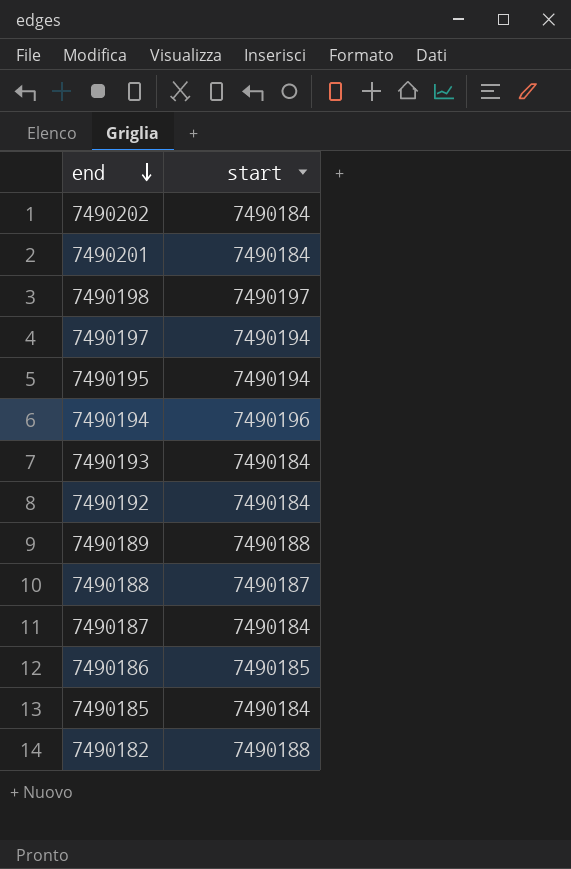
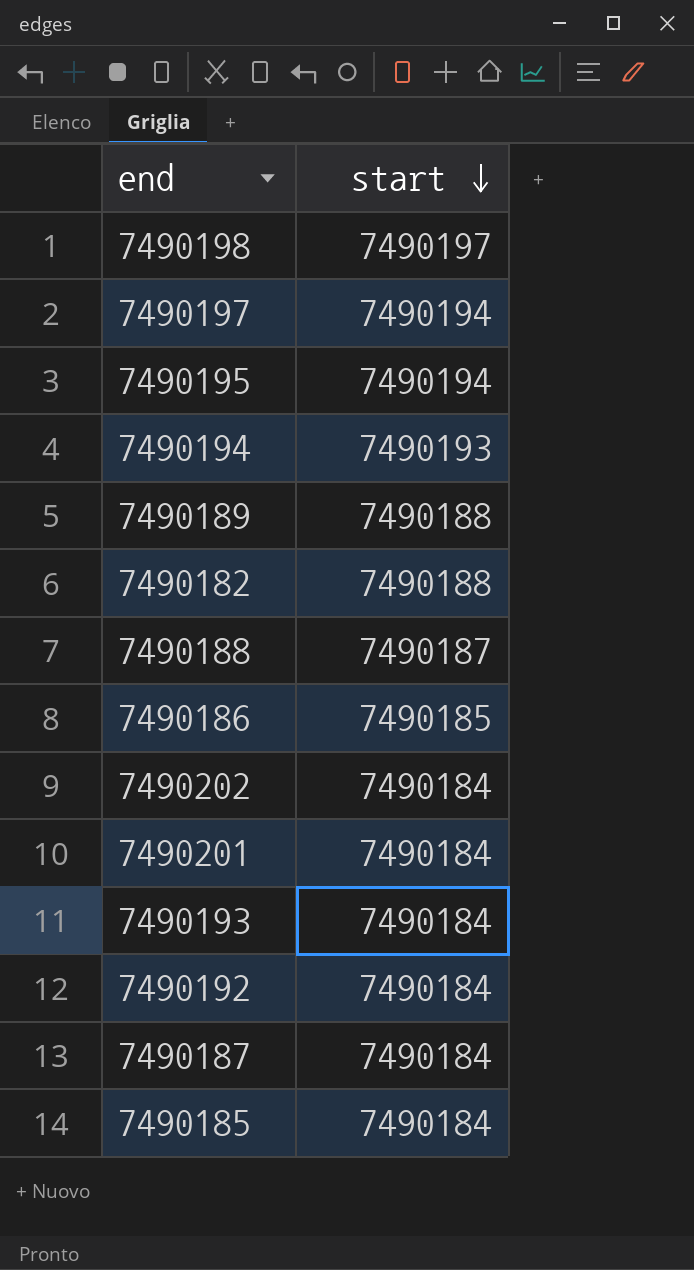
row order: end descending -> start descending
7490194 | start: 7490196 -> 7490193

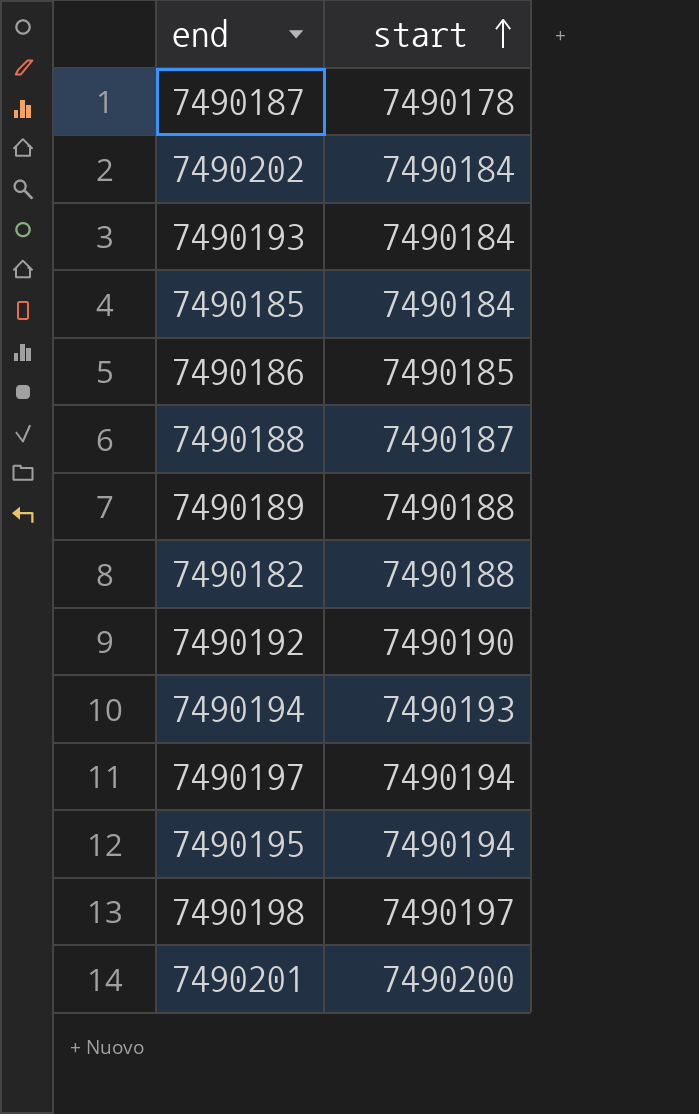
row order: start descending -> start ascending
7490187 | start: 7490184 -> 7490178
7490192 | start: 7490184 -> 7490190
7490201 | start: 7490184 -> 7490200

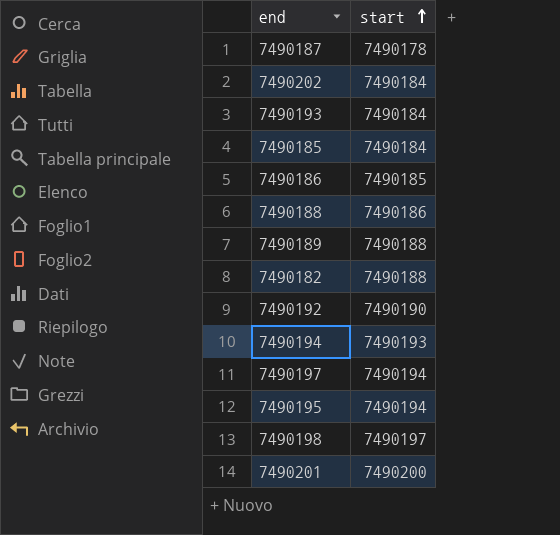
7490188 | start: 7490187 -> 7490186

